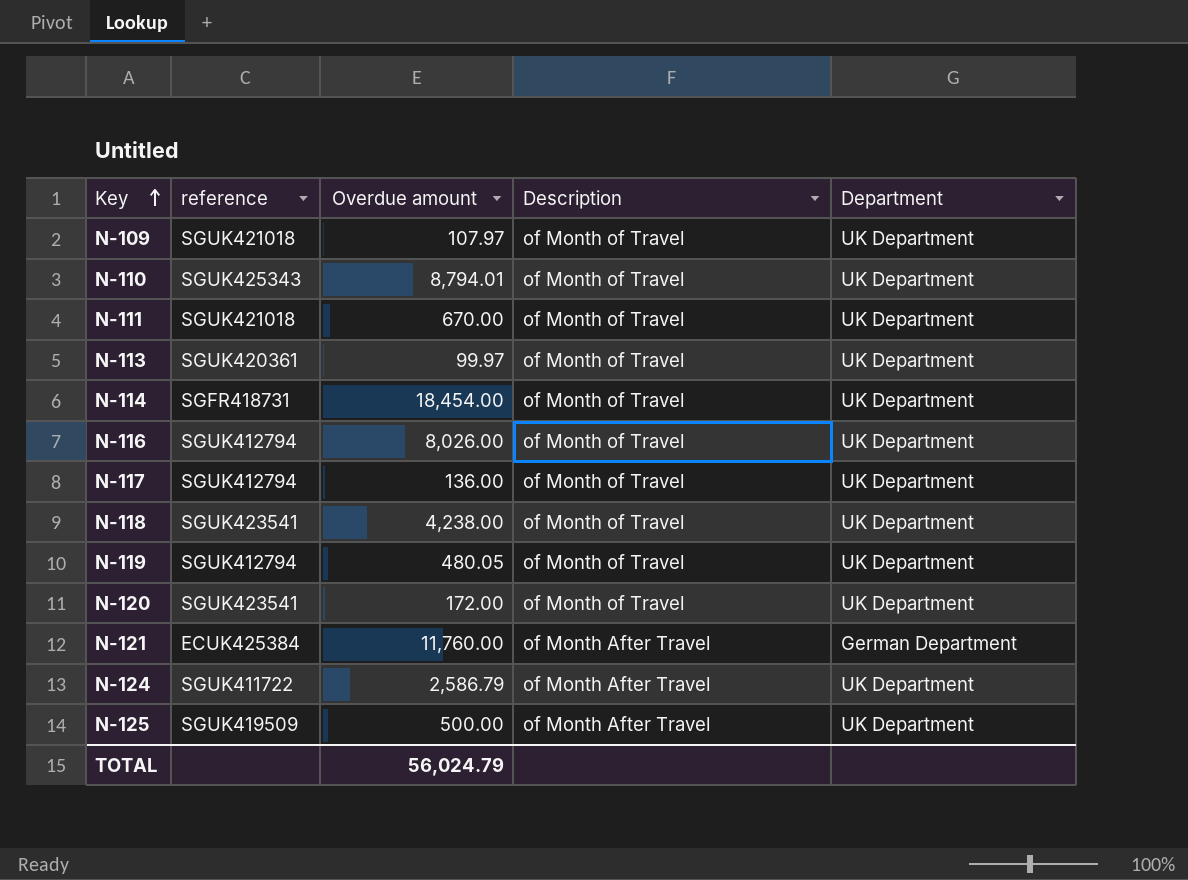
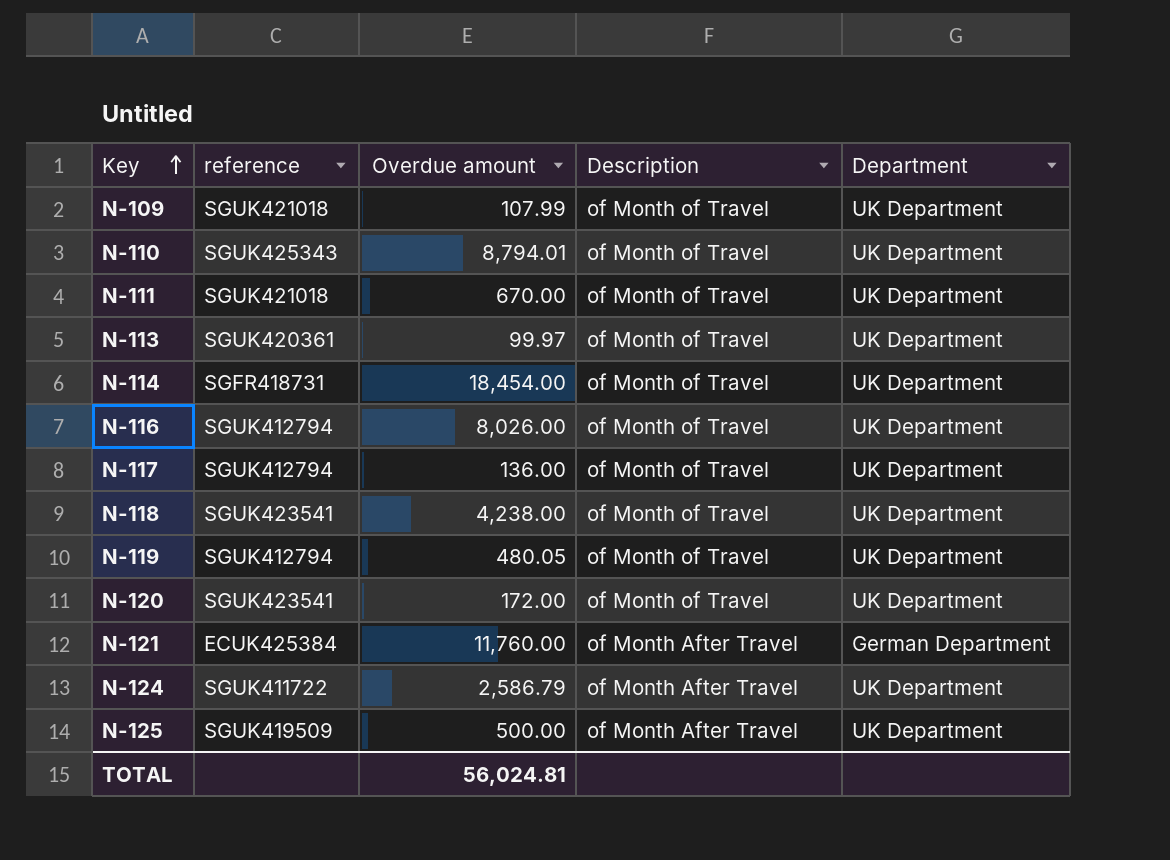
N-109 | Overdue amount: 107.97 -> 107.99
TOTAL | Overdue amount: 56,024.79 -> 56,024.81

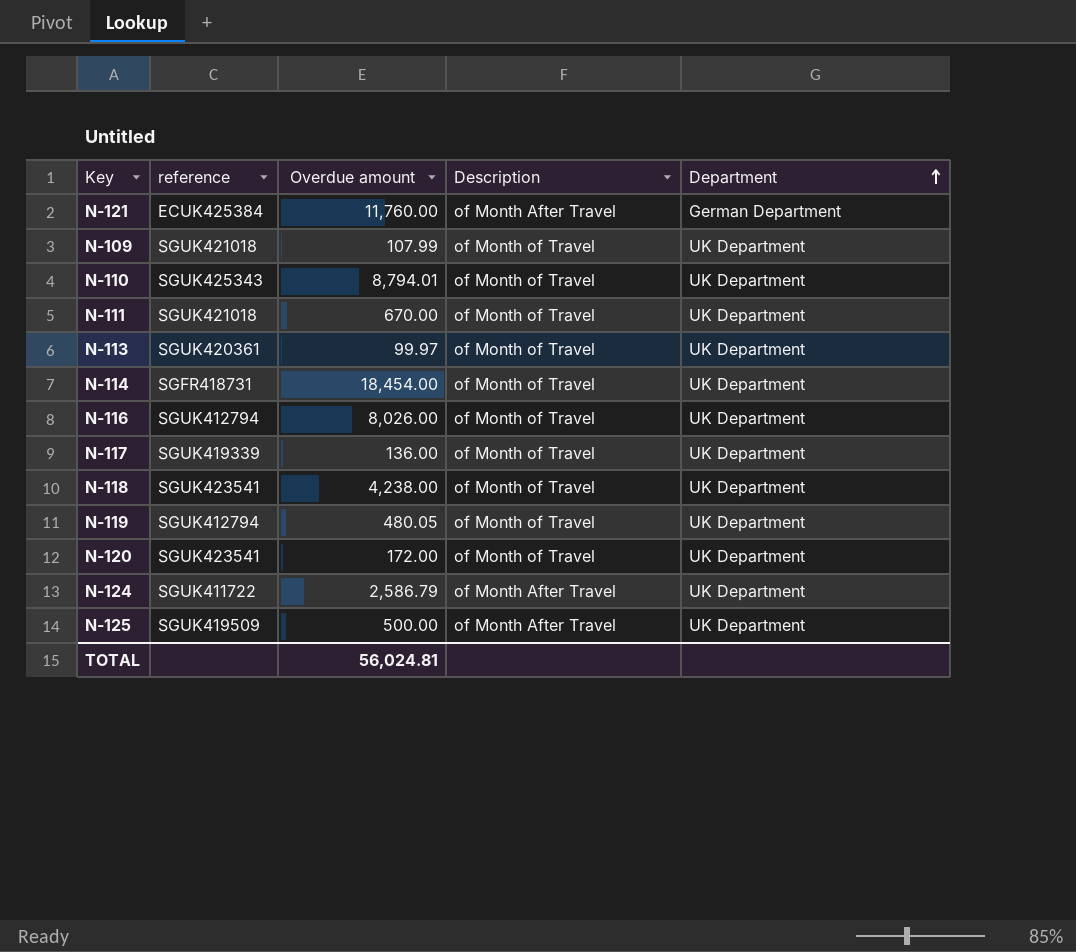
row order: Key ascending -> Department ascending
N-117 | reference: SGUK412794 -> SGUK419339

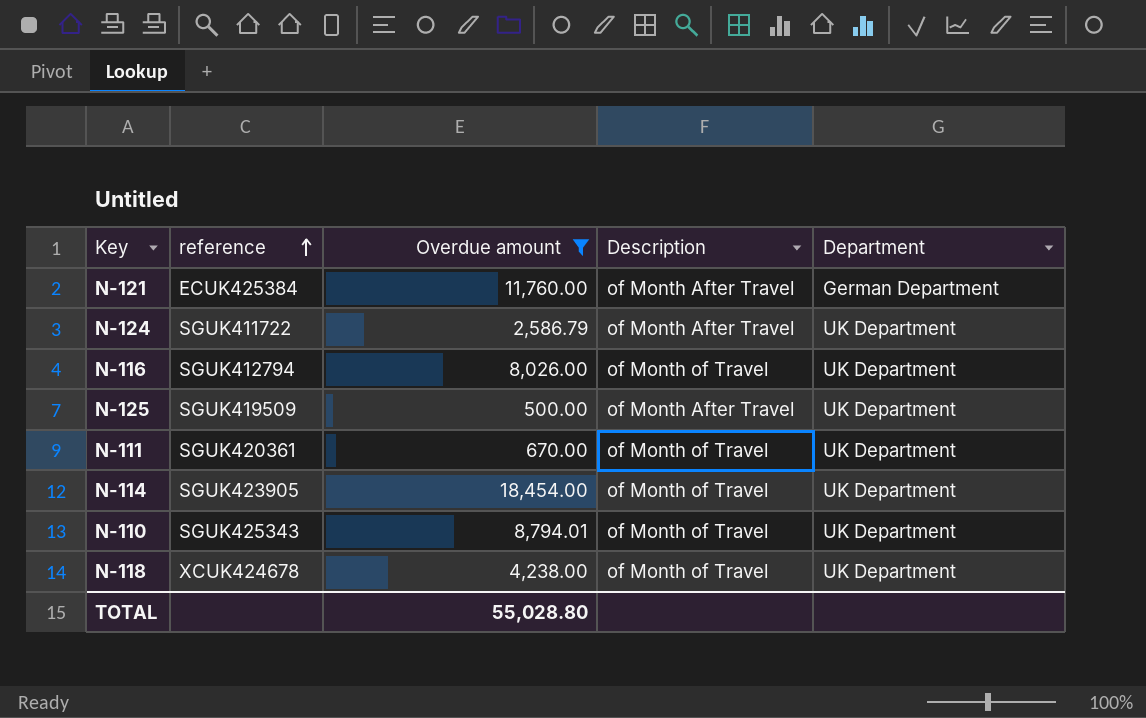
filter: none -> Overdue amount >= 500.00
row order: Department ascending -> reference ascending
N-111 | reference: SGUK421018 -> SGUK420361
N-114 | reference: SGFR418731 -> SGUK423905
N-118 | reference: SGUK423541 -> XCUK424678
TOTAL | Overdue amount: 56,024.81 -> 55,028.80

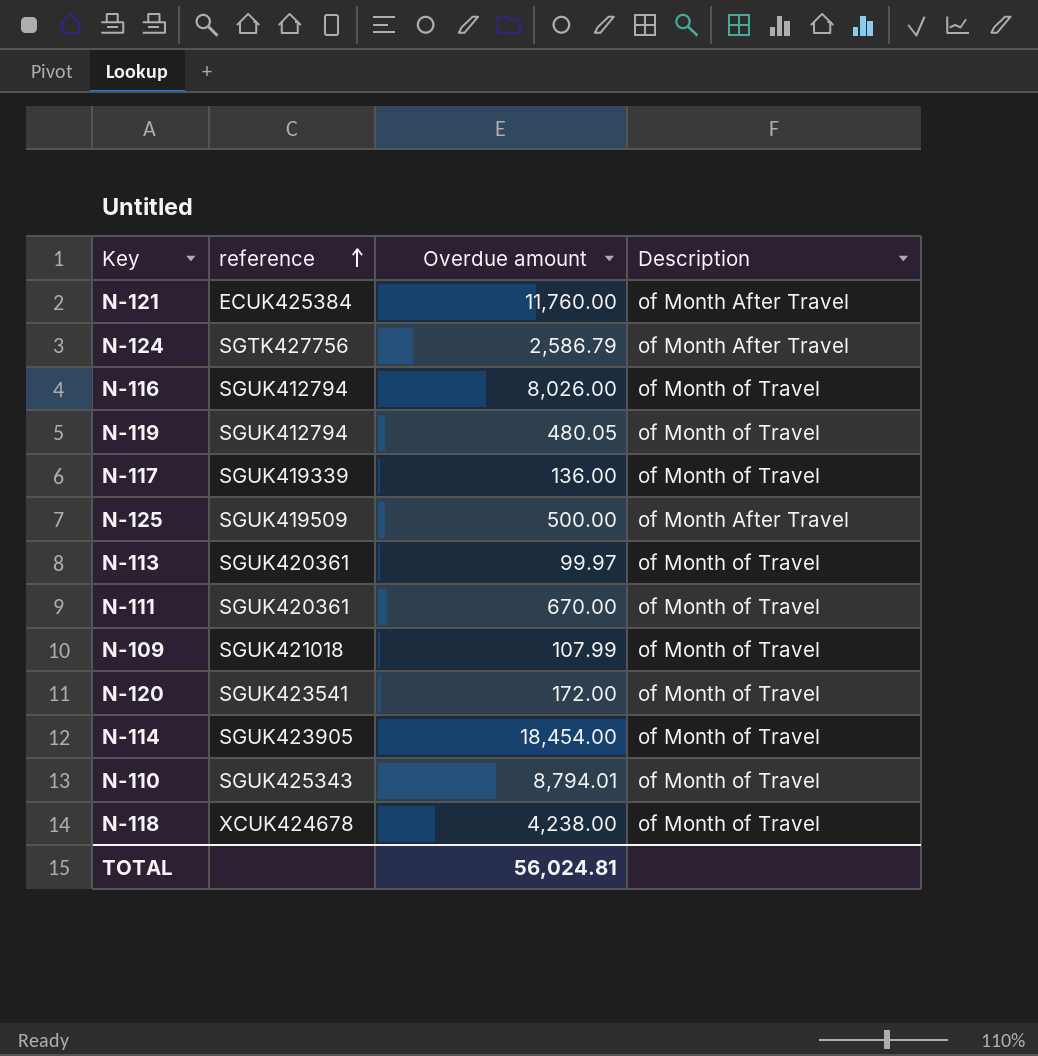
filter: Overdue amount >= 500.00 -> none
column Department | position: 5 -> none
N-124 | reference: SGUK411722 -> SGTK427756
TOTAL | Overdue amount: 55,028.80 -> 56,024.81

